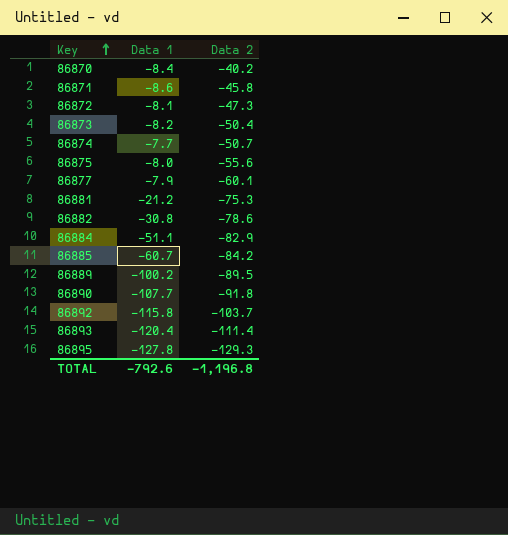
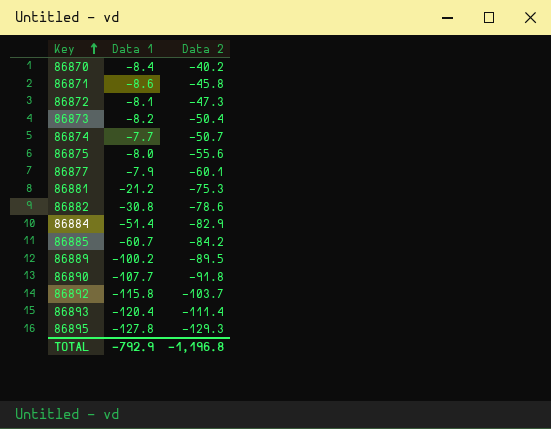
86884 | Data 1: -51.1 -> -51.4
TOTAL | Data 1: -792.6 -> -792.9

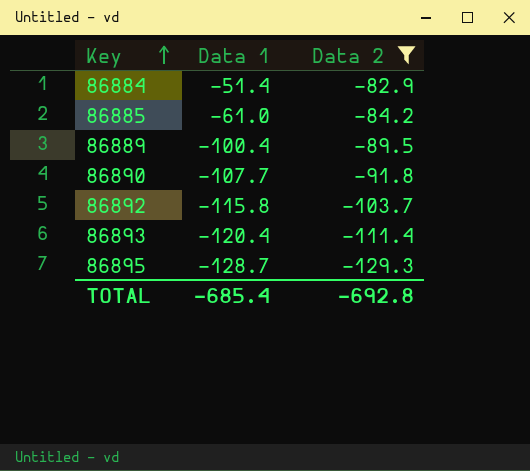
filter: none -> Data 2 <= -82.9
86885 | Data 1: -60.7 -> -61.0
86889 | Data 1: -100.2 -> -100.4
86895 | Data 1: -127.8 -> -128.7
TOTAL | Data 1: -792.9 -> -685.4
TOTAL | Data 2: -1,196.8 -> -692.8

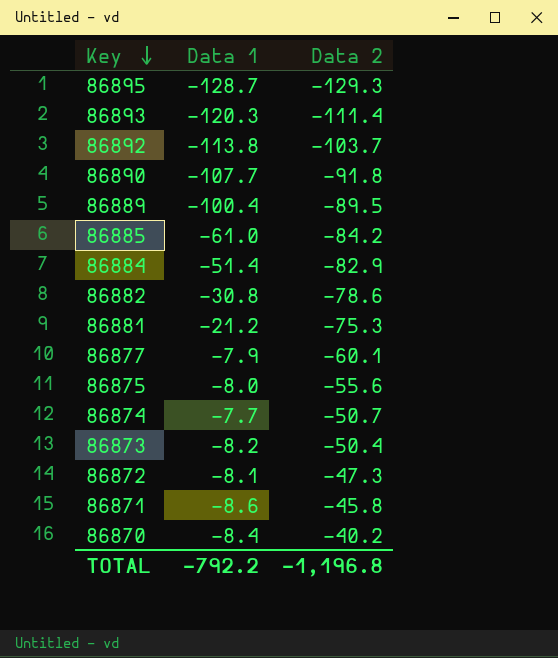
filter: Data 2 <= -82.9 -> none
row order: Key ascending -> Key descending
86893 | Data 1: -120.4 -> -120.3
86892 | Data 1: -115.8 -> -113.8
TOTAL | Data 1: -685.4 -> -792.2
TOTAL | Data 2: -692.8 -> -1,196.8

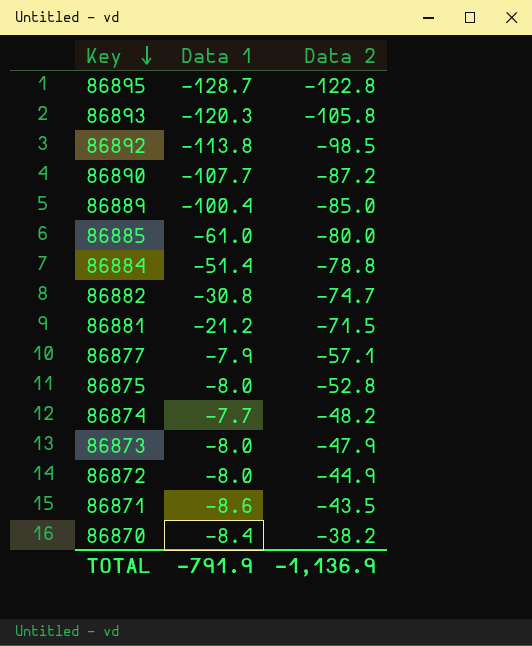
86895 | Data 2: -129.3 -> -122.8
86893 | Data 2: -111.4 -> -105.8
86892 | Data 2: -103.7 -> -98.5
86890 | Data 2: -91.8 -> -87.2
86889 | Data 2: -89.5 -> -85.0
86885 | Data 2: -84.2 -> -80.0
86884 | Data 2: -82.9 -> -78.8
86882 | Data 2: -78.6 -> -74.7
86881 | Data 2: -75.3 -> -71.5
86877 | Data 2: -60.1 -> -57.1
86875 | Data 2: -55.6 -> -52.8
86874 | Data 2: -50.7 -> -48.2
86873 | Data 1: -8.2 -> -8.0
86873 | Data 2: -50.4 -> -47.9
86872 | Data 1: -8.1 -> -8.0
86872 | Data 2: -47.3 -> -44.9
86871 | Data 2: -45.8 -> -43.5
86870 | Data 2: -40.2 -> -38.2
TOTAL | Data 1: -792.2 -> -791.9
TOTAL | Data 2: -1,196.8 -> -1,136.9

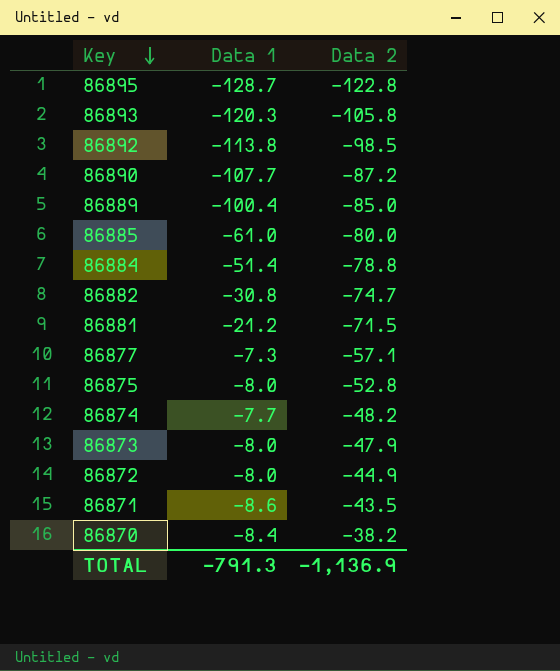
86877 | Data 1: -7.9 -> -7.3
TOTAL | Data 1: -791.9 -> -791.3

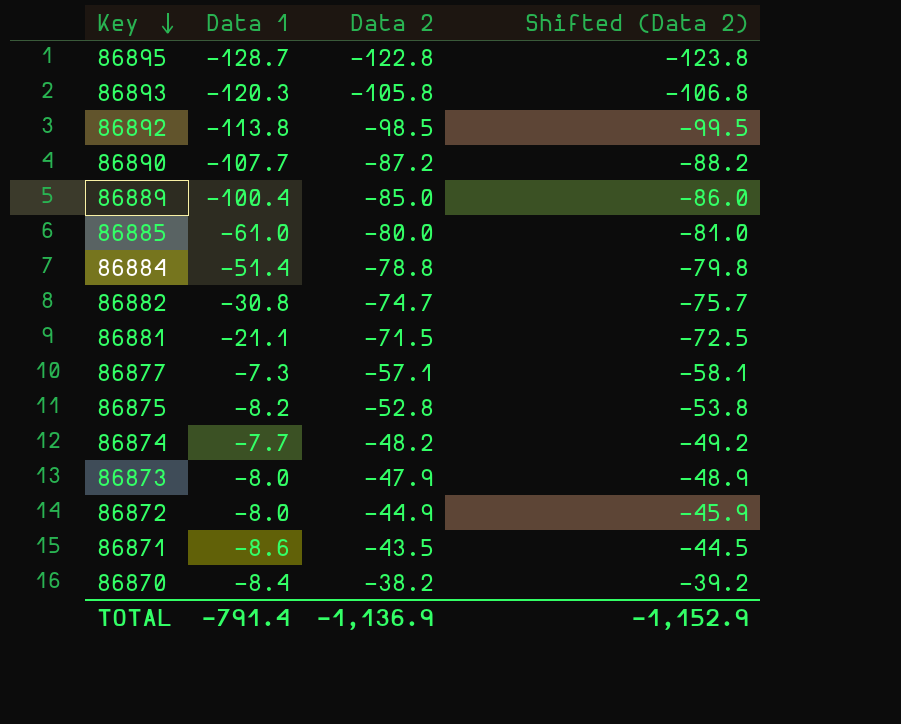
column Shifted (Data 2) | formula: none -> [Data 2] - 1
86881 | Data 1: -21.2 -> -21.1
86875 | Data 1: -8.0 -> -8.2
TOTAL | Data 1: -791.3 -> -791.4

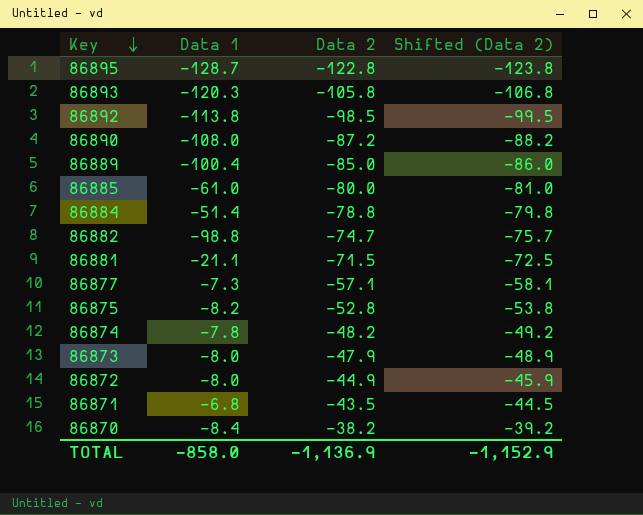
86890 | Data 1: -107.7 -> -108.0
86882 | Data 1: -30.8 -> -98.8
86874 | Data 1: -7.7 -> -7.8
86871 | Data 1: -8.6 -> -6.8
TOTAL | Data 1: -791.4 -> -858.0

